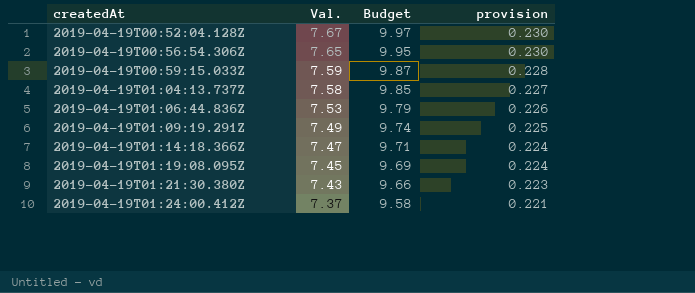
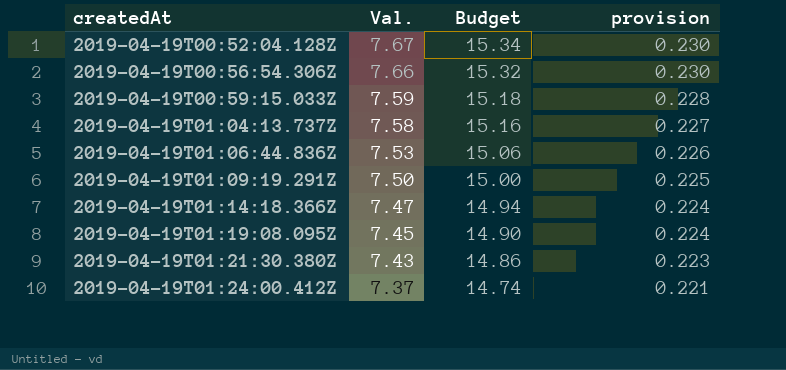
column Budget | formula: [Val.] * 1.3 -> [Val.] * 2
2019-04-19T00:56:54.306Z | Val.: 7.65 -> 7.66
2019-04-19T01:09:19.291Z | Val.: 7.49 -> 7.50

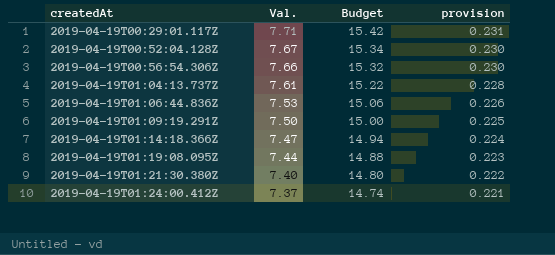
row 2019-04-19T00:59:15.033Z: 7.59 | 15.18 | 0.228 -> none
row 2019-04-19T00:29:01.117Z: none -> 7.71 | 15.42 | 0.231
2019-04-19T01:04:13.737Z | Val.: 7.58 -> 7.61
2019-04-19T01:04:13.737Z | Budget: 15.16 -> 15.22
2019-04-19T01:04:13.737Z | provision: 0.227 -> 0.228
2019-04-19T01:19:08.095Z | Val.: 7.45 -> 7.44
2019-04-19T01:19:08.095Z | Budget: 14.90 -> 14.88
2019-04-19T01:19:08.095Z | provision: 0.224 -> 0.223
2019-04-19T01:21:30.380Z | Val.: 7.43 -> 7.40
2019-04-19T01:21:30.380Z | Budget: 14.86 -> 14.80
2019-04-19T01:21:30.380Z | provision: 0.223 -> 0.222

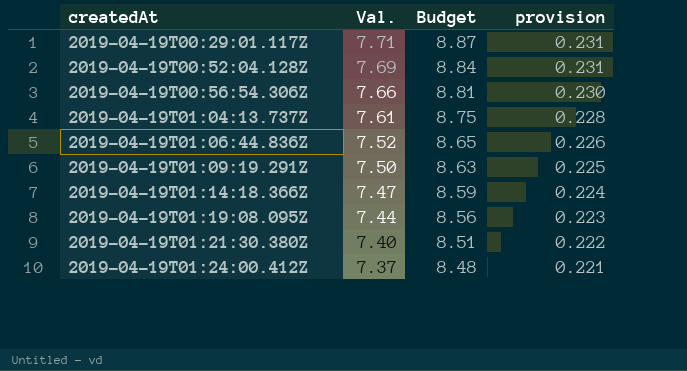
column Budget | formula: [Val.] * 2 -> [Val.] * 1.15
2019-04-19T00:52:04.128Z | Val.: 7.67 -> 7.69
2019-04-19T00:52:04.128Z | provision: 0.230 -> 0.231
2019-04-19T01:06:44.836Z | Val.: 7.53 -> 7.52

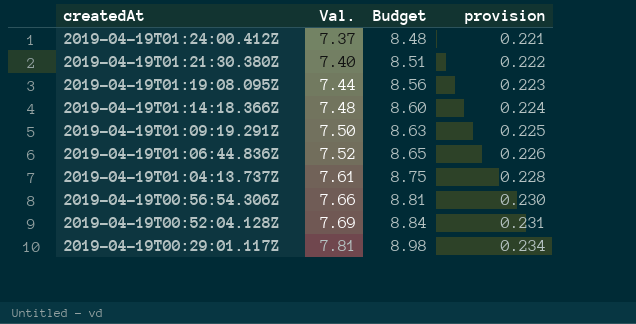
row order: createdAt ascending -> createdAt descending
2019-04-19T01:14:18.366Z | Val.: 7.47 -> 7.48
2019-04-19T01:14:18.366Z | Budget: 8.59 -> 8.60
2019-04-19T00:29:01.117Z | Val.: 7.71 -> 7.81
2019-04-19T00:29:01.117Z | Budget: 8.87 -> 8.98
2019-04-19T00:29:01.117Z | provision: 0.231 -> 0.234

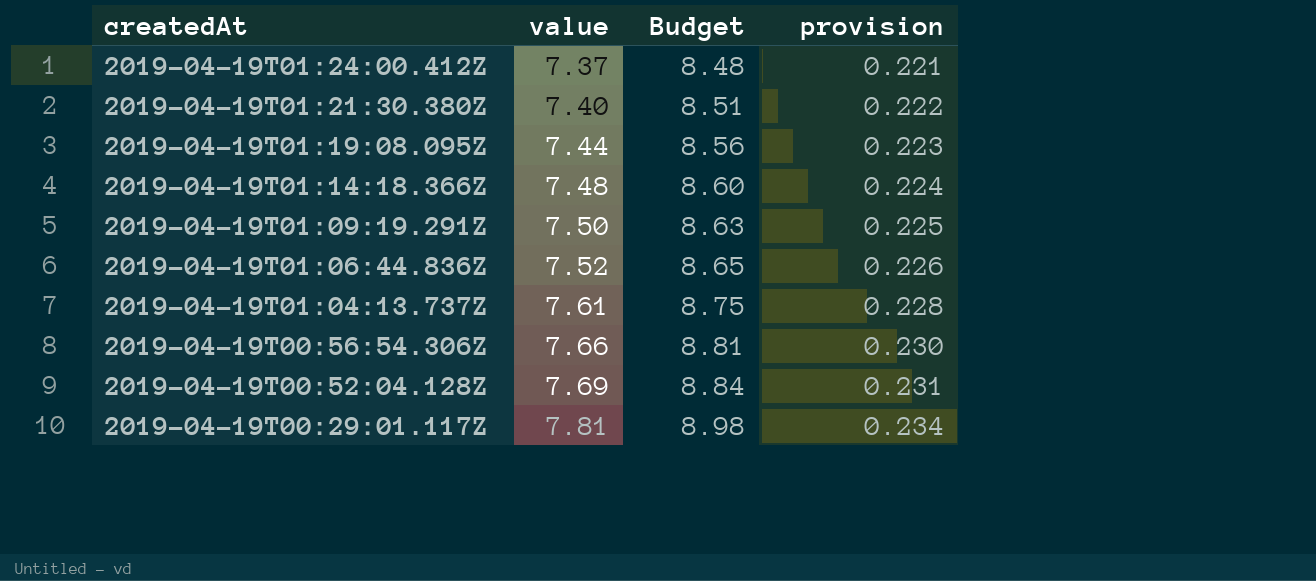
column name: Val. -> value

